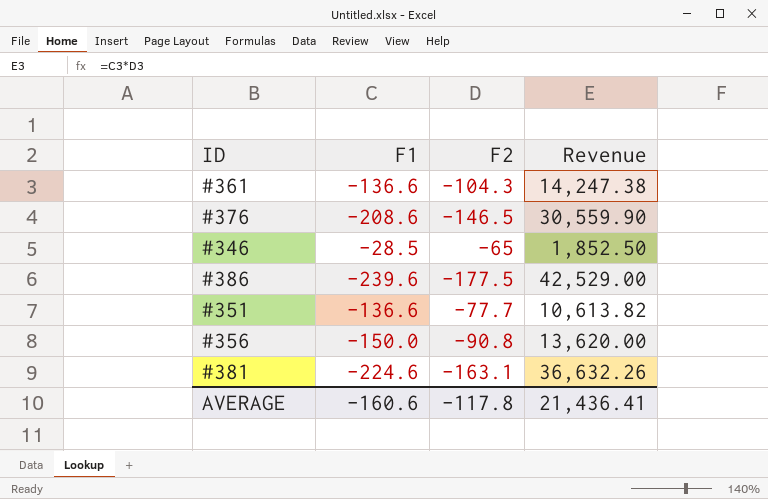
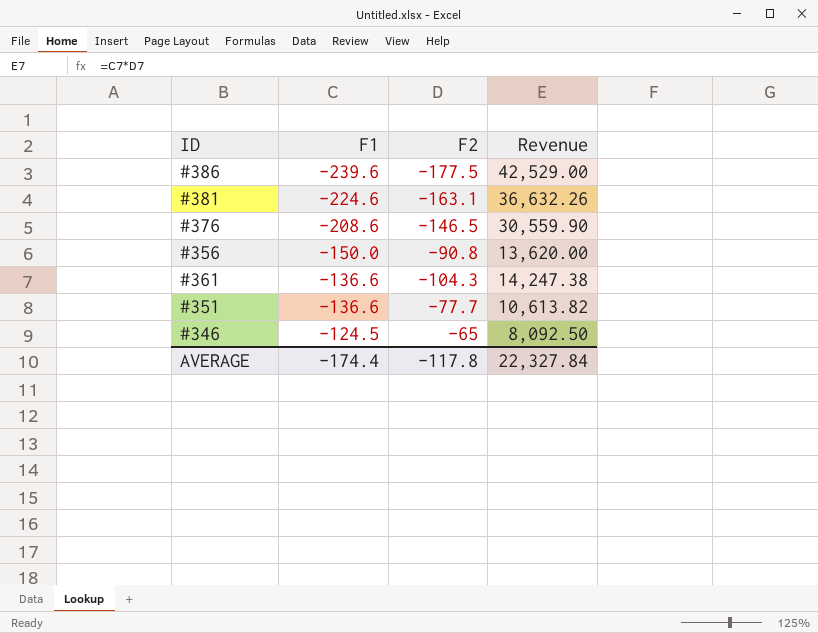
row order: none -> F1 ascending
#346 | F1: -28.5 -> -124.5
#346 | Revenue: 1,852.50 -> 8,092.50
AVERAGE | F1: -160.6 -> -174.4
AVERAGE | Revenue: 21,436.41 -> 22,327.84

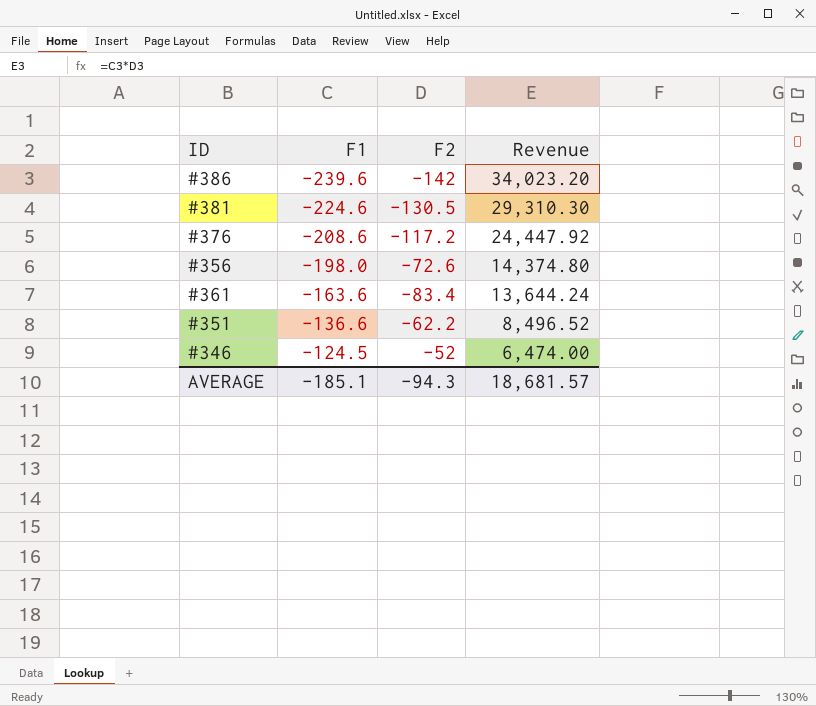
#386 | F2: -177.5 -> -142
#386 | Revenue: 42,529.00 -> 34,023.20
#381 | F2: -163.1 -> -130.5
#381 | Revenue: 36,632.26 -> 29,310.30
#376 | F2: -146.5 -> -117.2
#376 | Revenue: 30,559.90 -> 24,447.92
#356 | F1: -150.0 -> -198.0
#356 | F2: -90.8 -> -72.6
#356 | Revenue: 13,620.00 -> 14,374.80
#361 | F1: -136.6 -> -163.6
#361 | F2: -104.3 -> -83.4
#361 | Revenue: 14,247.38 -> 13,644.24
#351 | F2: -77.7 -> -62.2
#351 | Revenue: 10,613.82 -> 8,496.52
#346 | F2: -65 -> -52
#346 | Revenue: 8,092.50 -> 6,474.00
AVERAGE | F1: -174.4 -> -185.1
AVERAGE | F2: -117.8 -> -94.3
AVERAGE | Revenue: 22,327.84 -> 18,681.57

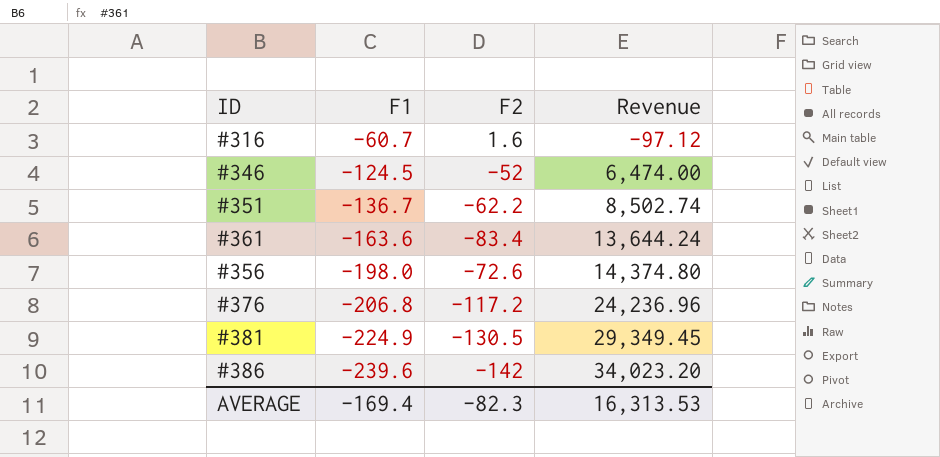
row order: F1 ascending -> F1 descending
row #316: none -> -60.7 | 1.6 | -97.12
#351 | F1: -136.6 -> -136.7
#351 | Revenue: 8,496.52 -> 8,502.74
#376 | F1: -208.6 -> -206.8
#376 | Revenue: 24,447.92 -> 24,236.96
#381 | F1: -224.6 -> -224.9
#381 | Revenue: 29,310.30 -> 29,349.45
AVERAGE | F1: -185.1 -> -169.4
AVERAGE | F2: -94.3 -> -82.3
AVERAGE | Revenue: 18,681.57 -> 16,313.53

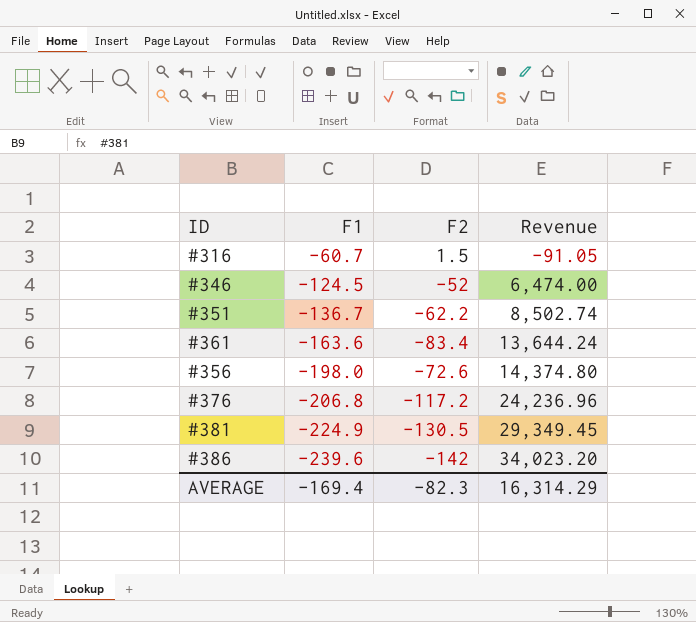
#316 | F2: 1.6 -> 1.5
#316 | Revenue: -97.12 -> -91.05
AVERAGE | Revenue: 16,313.53 -> 16,314.29

